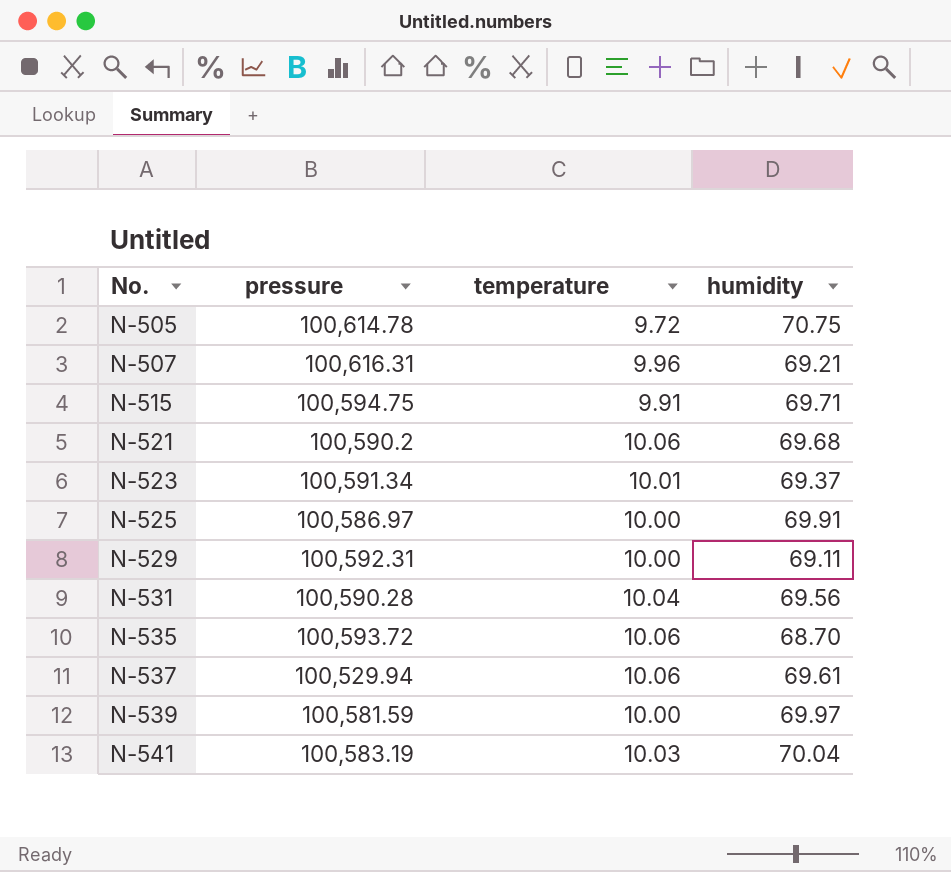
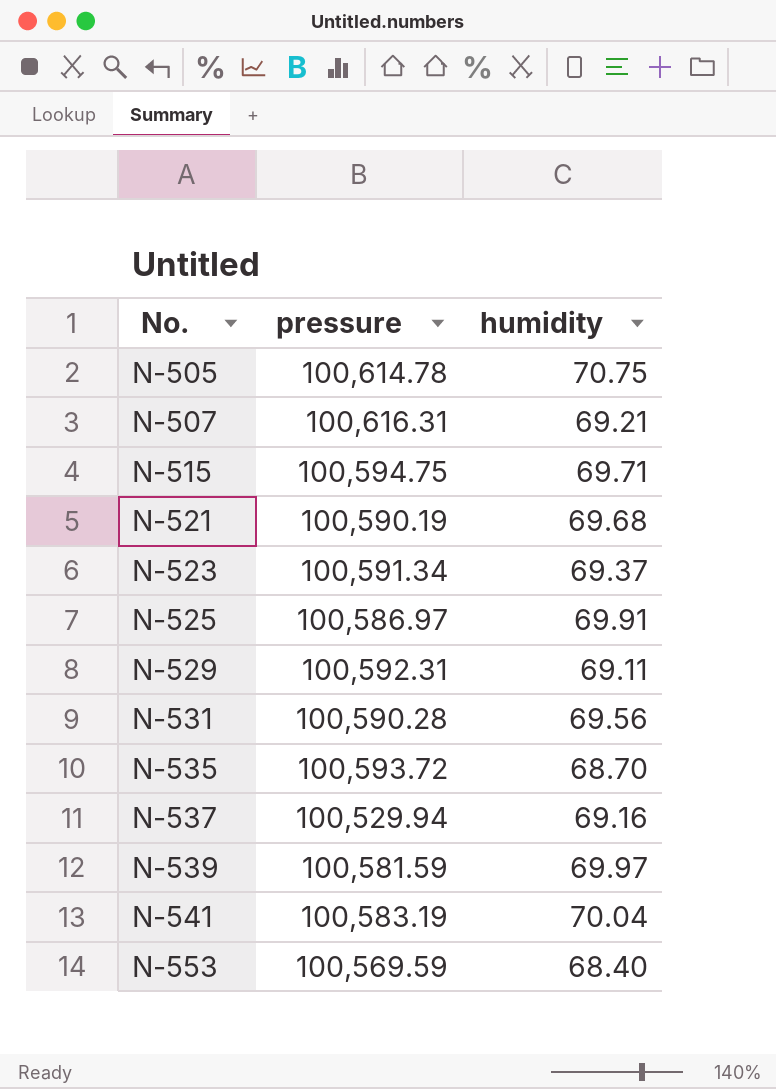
column temperature | position: 3 -> none
N-521 | pressure: 100,590.2 -> 100,590.19
N-537 | humidity: 69.61 -> 69.16
row N-553: none -> 100,569.59 | 68.40

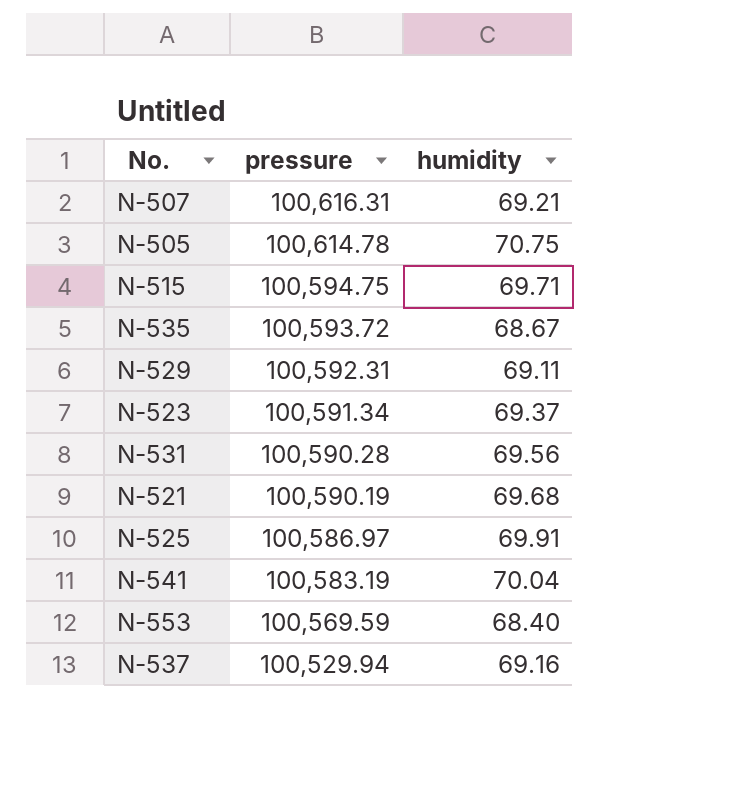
row order: No. ascending -> pressure descending
row N-539: 100,581.59 | 69.97 -> none
N-535 | humidity: 68.70 -> 68.67

